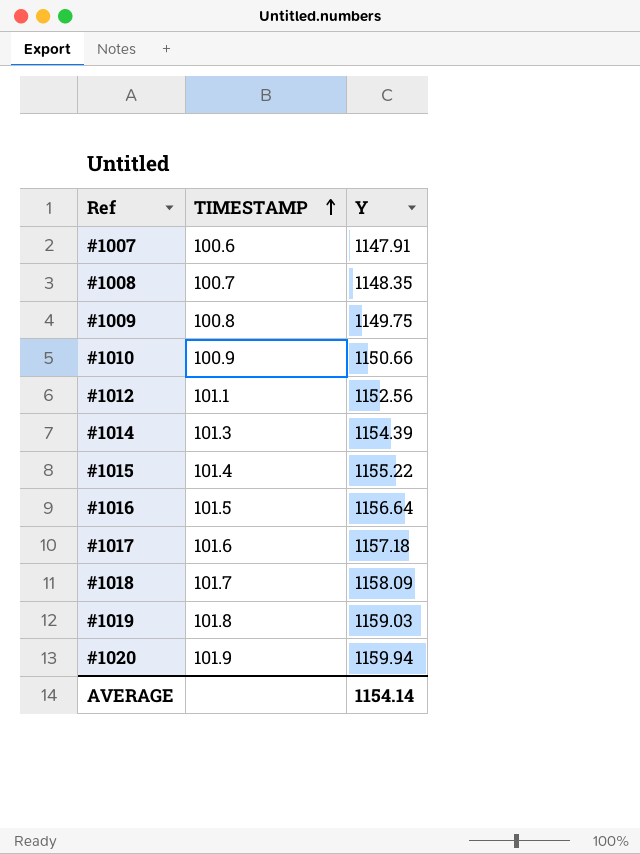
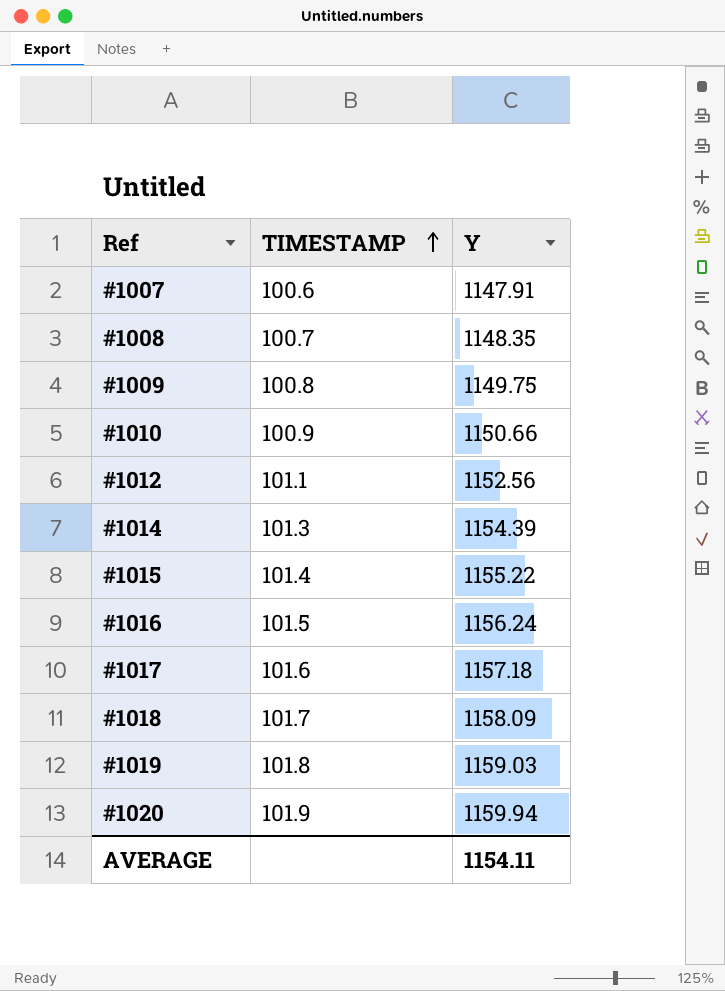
#1016 | Y: 1156.64 -> 1156.24
AVERAGE | Y: 1154.14 -> 1154.11

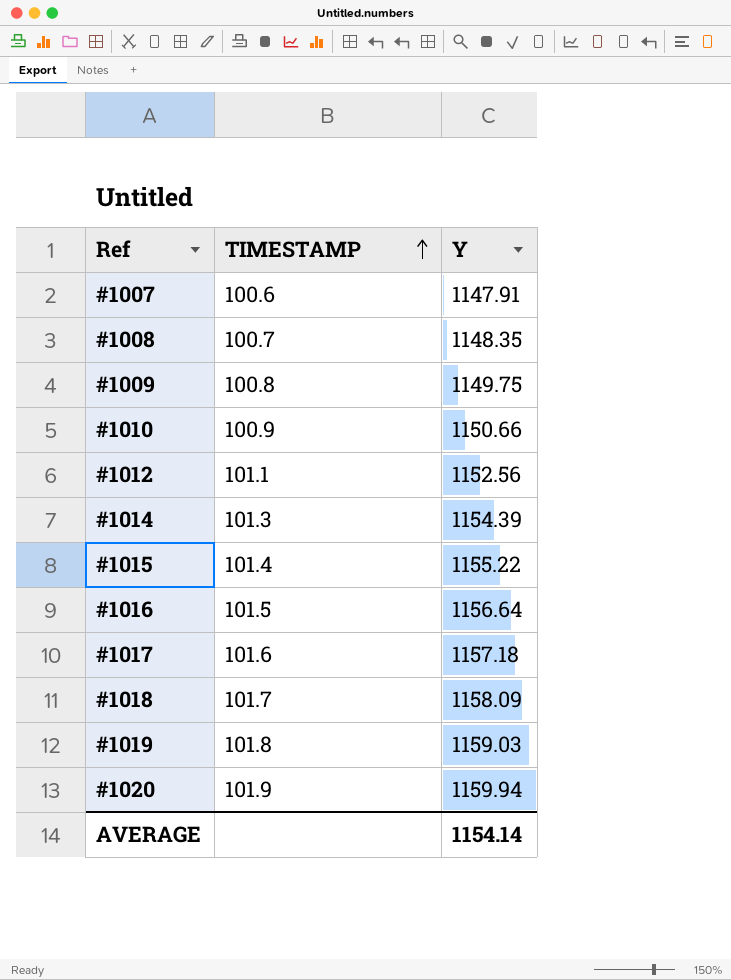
#1016 | Y: 1156.24 -> 1156.64
AVERAGE | Y: 1154.11 -> 1154.14

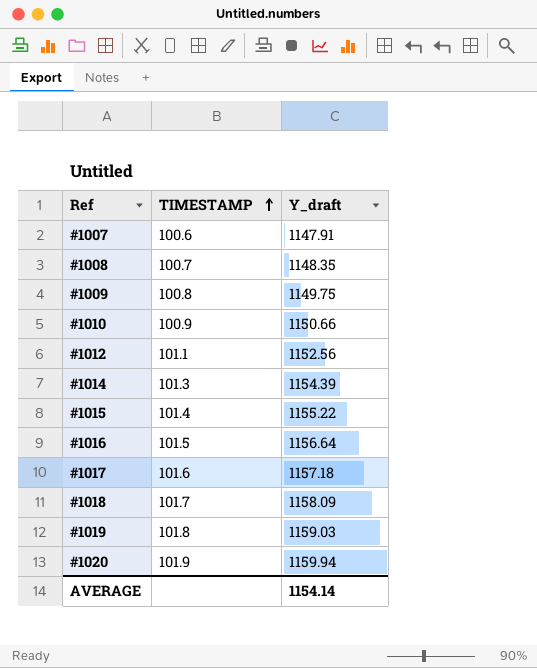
column name: Y -> Y_draft

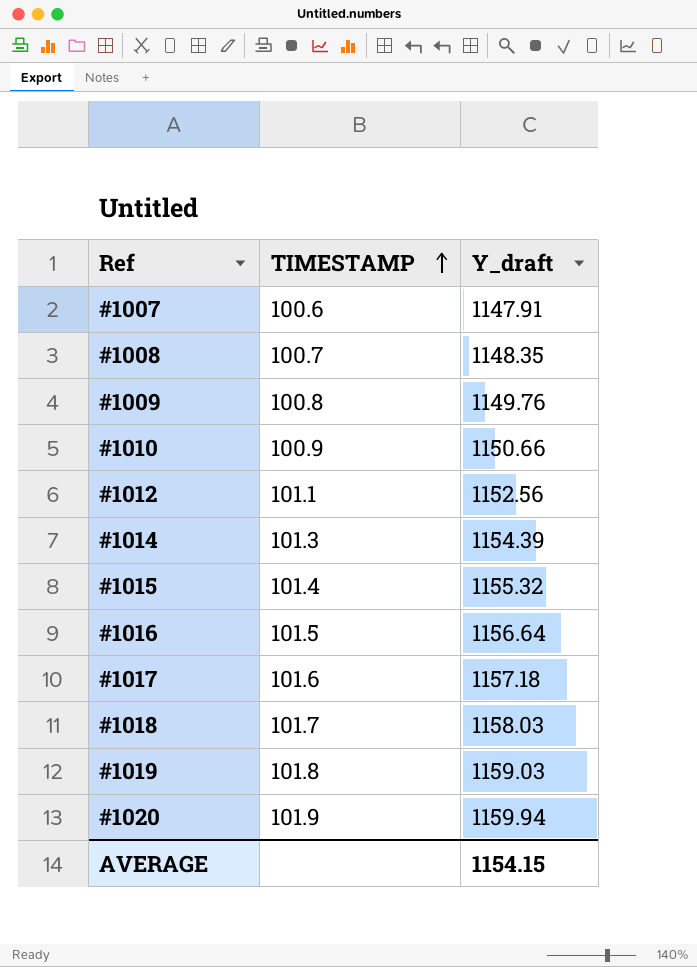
#1009 | Y_draft: 1149.75 -> 1149.76
#1015 | Y_draft: 1155.22 -> 1155.32
#1018 | Y_draft: 1158.09 -> 1158.03
AVERAGE | Y_draft: 1154.14 -> 1154.15

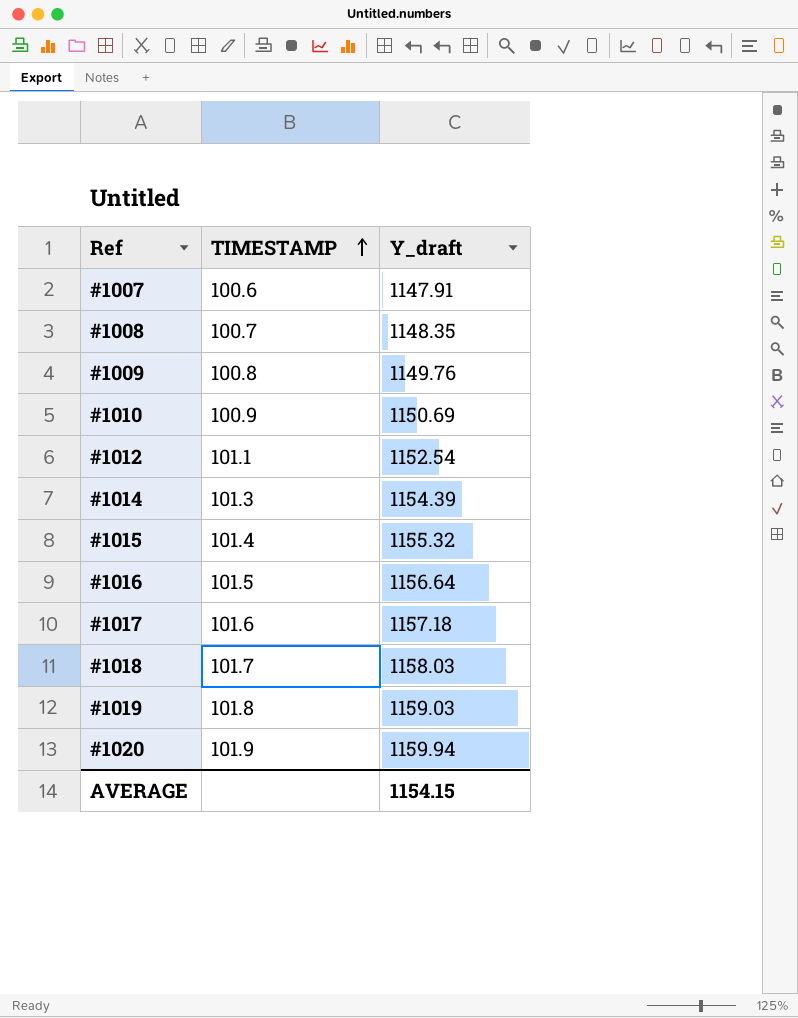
#1010 | Y_draft: 1150.66 -> 1150.69
#1012 | Y_draft: 1152.56 -> 1152.54

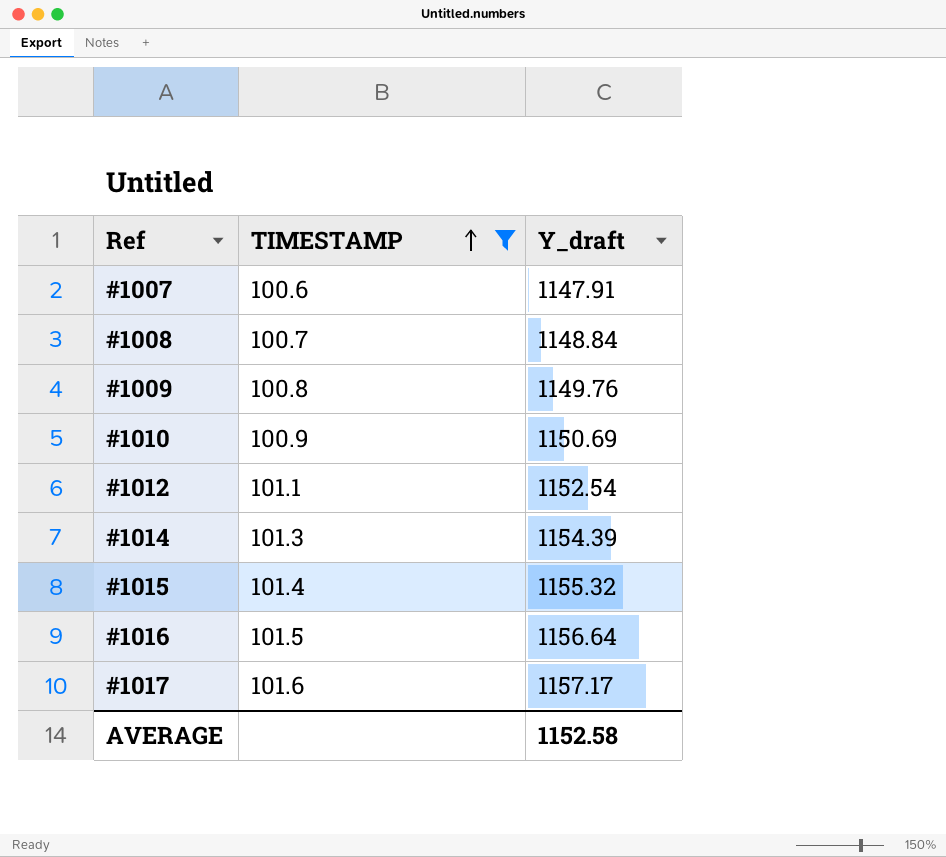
filter: none -> TIMESTAMP <= 101.6
#1008 | Y_draft: 1148.35 -> 1148.84
#1017 | Y_draft: 1157.18 -> 1157.17
AVERAGE | Y_draft: 1154.15 -> 1152.58

